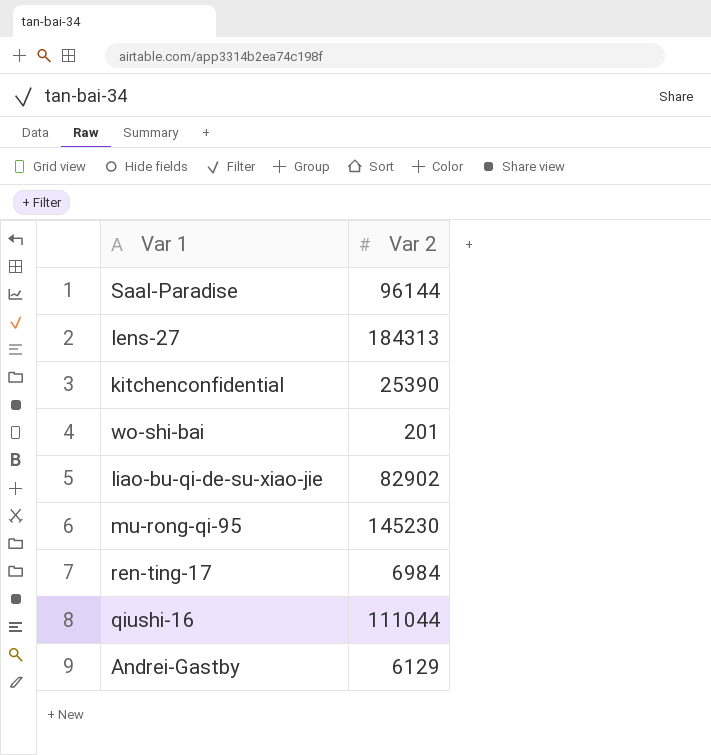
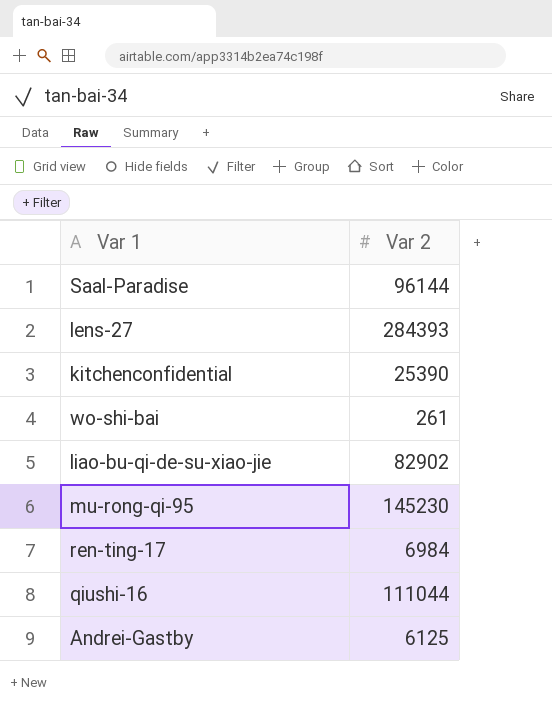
lens-27 | Var 2: 184313 -> 284393
wo-shi-bai | Var 2: 201 -> 261
Andrei-Gastby | Var 2: 6129 -> 6125

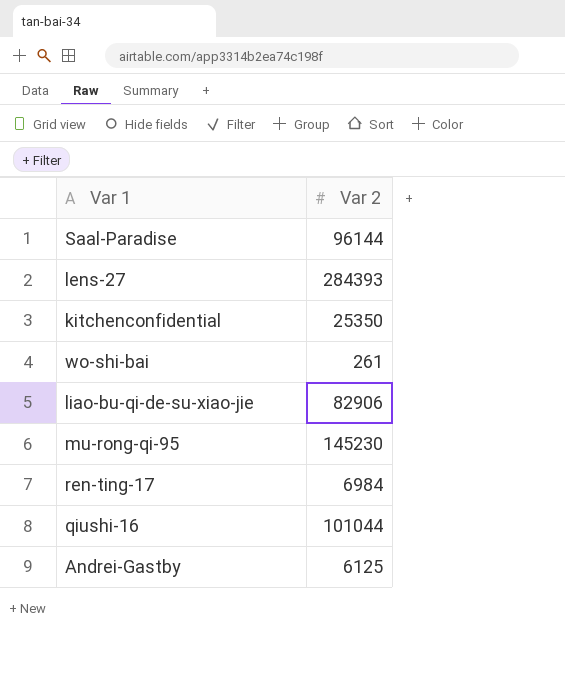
kitchenconfidential | Var 2: 25390 -> 25350
liao-bu-qi-de-su-xiao-jie | Var 2: 82902 -> 82906
qiushi-16 | Var 2: 111044 -> 101044

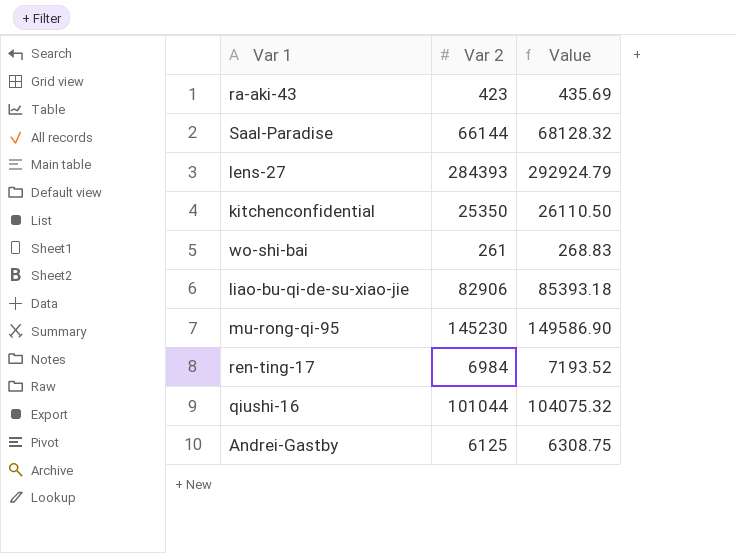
column Value | formula: none -> [Var 2] * 1.03
row ra-aki-43: none -> 423 | 435.69
Saal-Paradise | Var 2: 96144 -> 66144

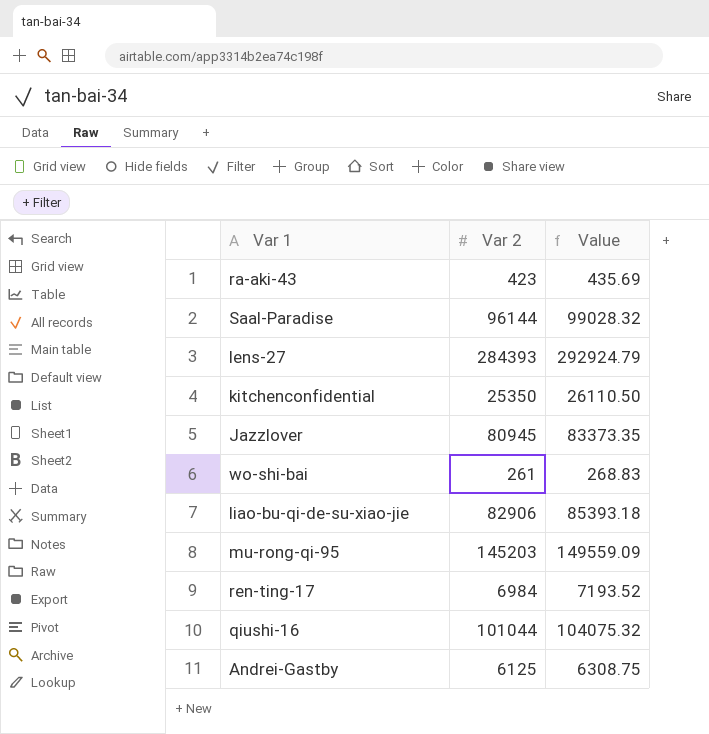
Saal-Paradise | Var 2: 66144 -> 96144
Saal-Paradise | Value: 68128.32 -> 99028.32
row Jazzlover: none -> 80945 | 83373.35
mu-rong-qi-95 | Var 2: 145230 -> 145203
mu-rong-qi-95 | Value: 149586.90 -> 149559.09

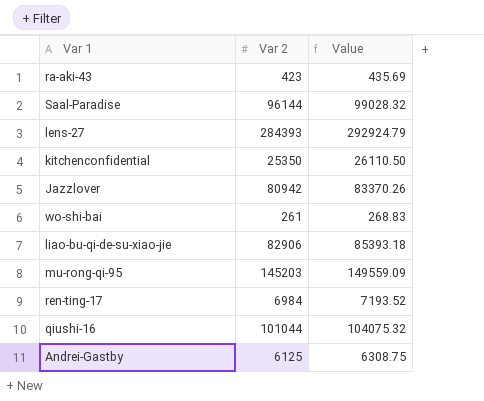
Jazzlover | Var 2: 80945 -> 80942
Jazzlover | Value: 83373.35 -> 83370.26

